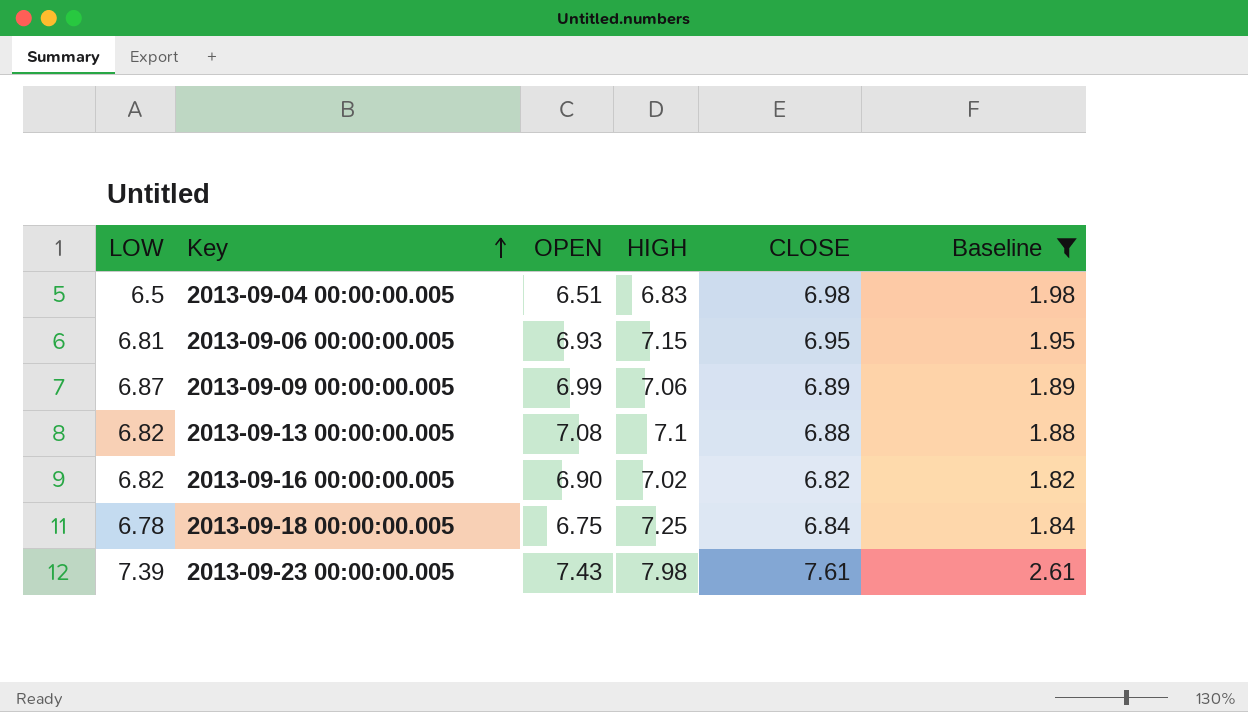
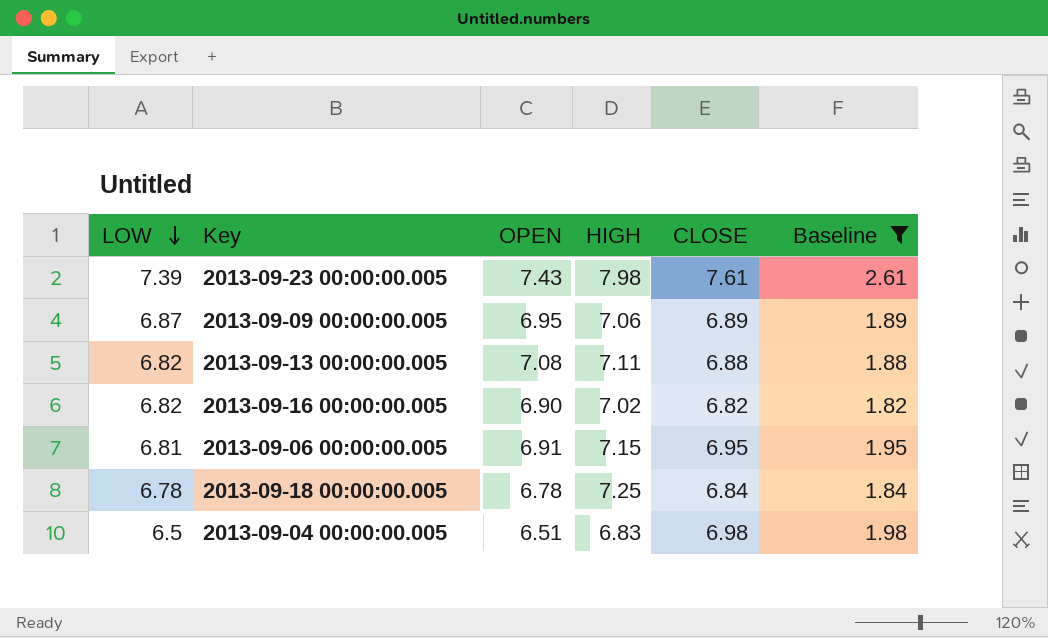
row order: Key ascending -> LOW descending
2013-09-09 00:00:00.005 | OPEN: 6.99 -> 6.95
2013-09-13 00:00:00.005 | HIGH: 7.1 -> 7.11
2013-09-06 00:00:00.005 | OPEN: 6.93 -> 6.91
2013-09-18 00:00:00.005 | OPEN: 6.75 -> 6.78

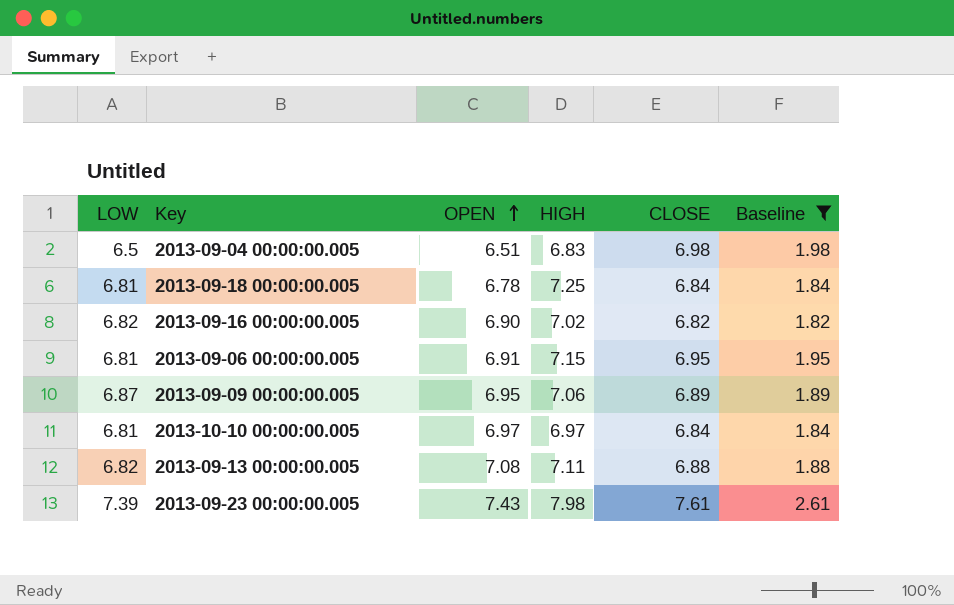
row order: LOW descending -> OPEN ascending
2013-09-18 00:00:00.005 | LOW: 6.78 -> 6.81
row 2013-10-10 00:00:00.005: none -> 6.81 | 6.97 | 6.97 | 6.84 | 1.84

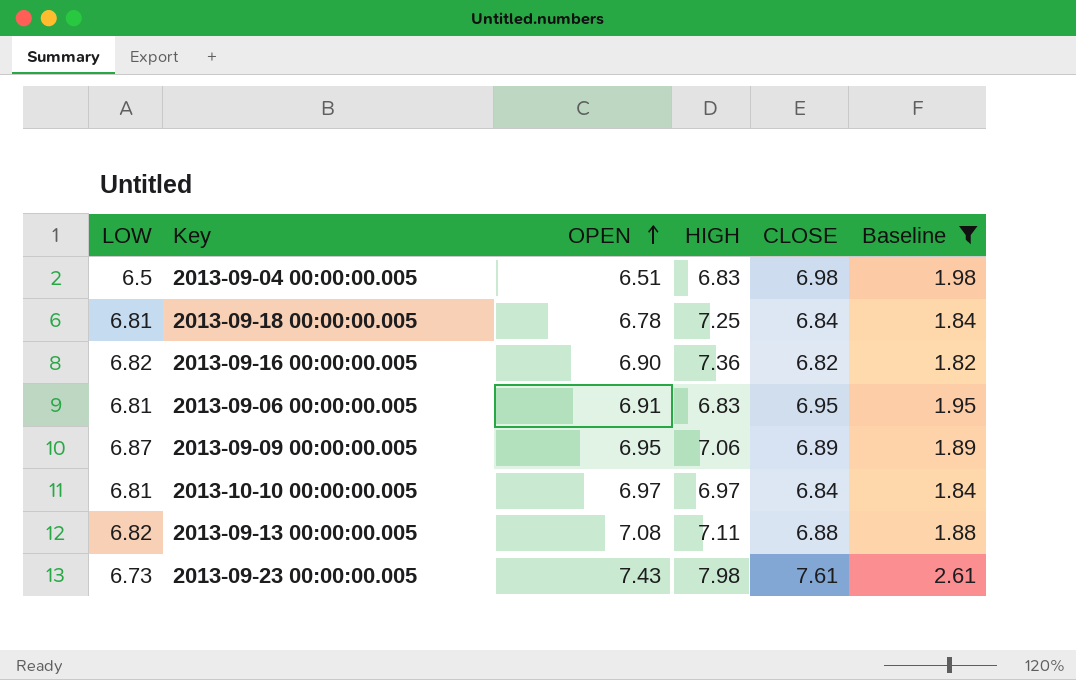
2013-09-16 00:00:00.005 | HIGH: 7.02 -> 7.36
2013-09-06 00:00:00.005 | HIGH: 7.15 -> 6.83
2013-09-23 00:00:00.005 | LOW: 7.39 -> 6.73

